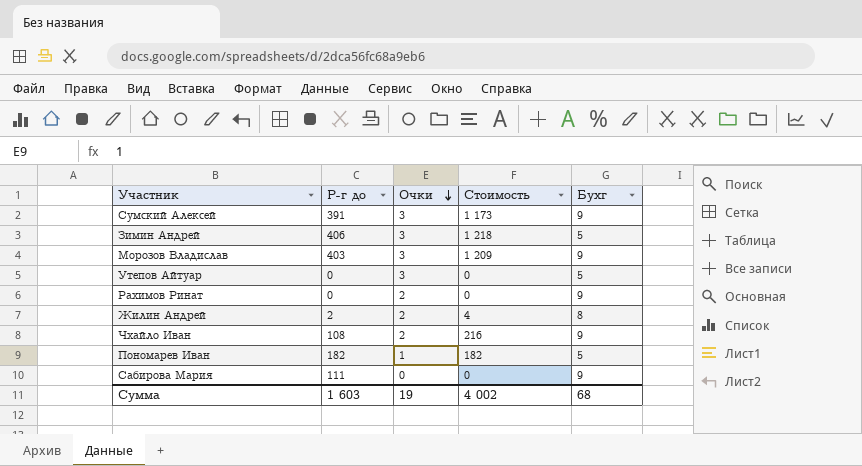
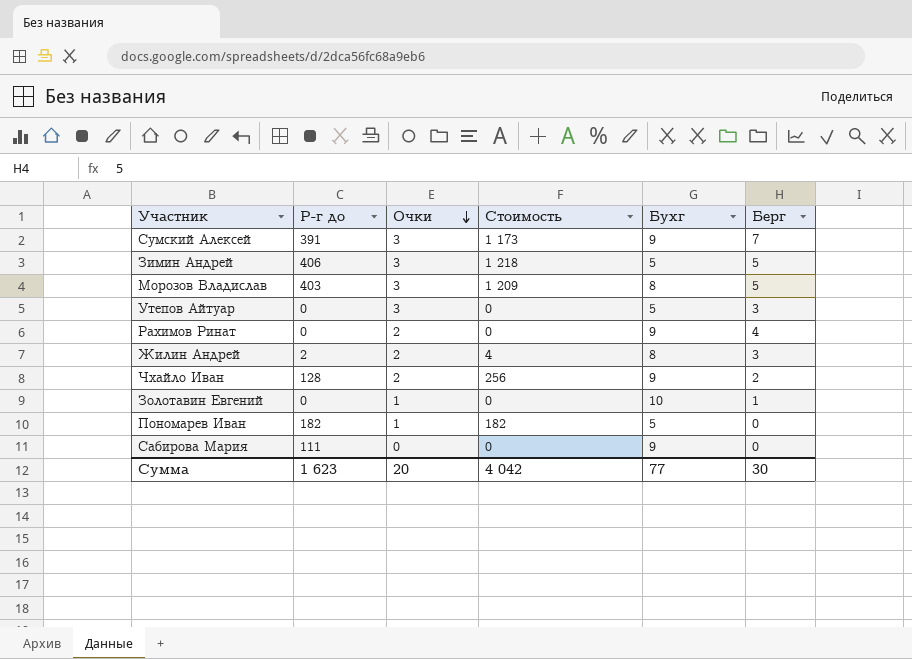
column Берг | position: none -> 6
Морозов Владислав | Бухг: 9 -> 8
Чхайло Иван | Р-г до: 108 -> 128
Чхайло Иван | Стоимость: 216 -> 256
row Золотавин Евгений: none -> 0 | 1 | 0 | 10 | 1
Сумма | Р-г до: 1 603 -> 1 623
Сумма | Очки: 19 -> 20
Сумма | Стоимость: 4 002 -> 4 042
Сумма | Бухг: 68 -> 77

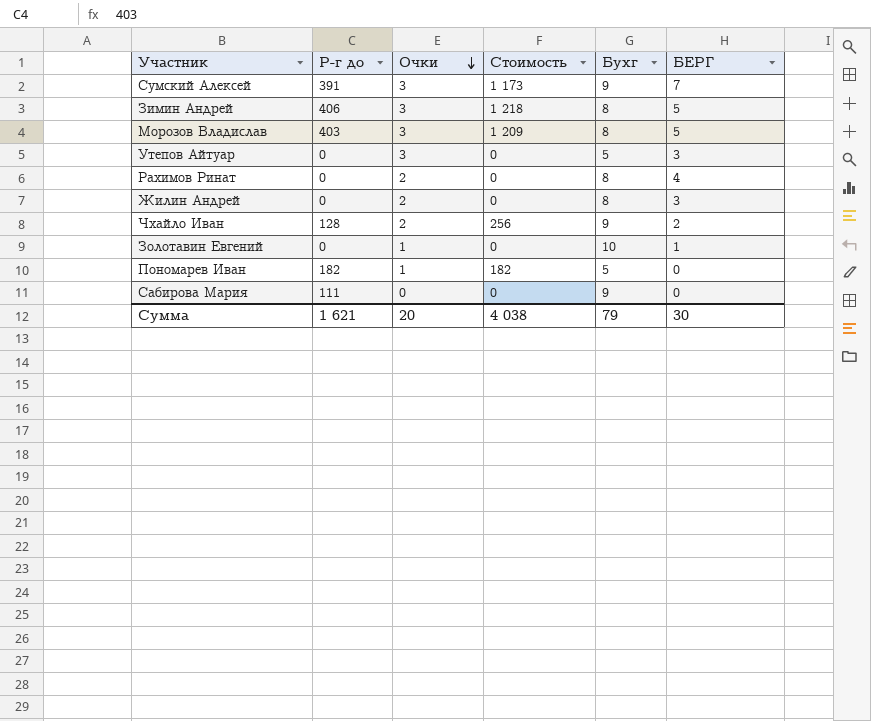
column name: Берг -> БЕРГ
Зимин Андрей | Бухг: 5 -> 8
Рахимов Ринат | Бухг: 9 -> 8
Жилин Андрей | Р-г до: 2 -> 0
Жилин Андрей | Стоимость: 4 -> 0
Сумма | Р-г до: 1 623 -> 1 621
Сумма | Стоимость: 4 042 -> 4 038
Сумма | Бухг: 77 -> 79

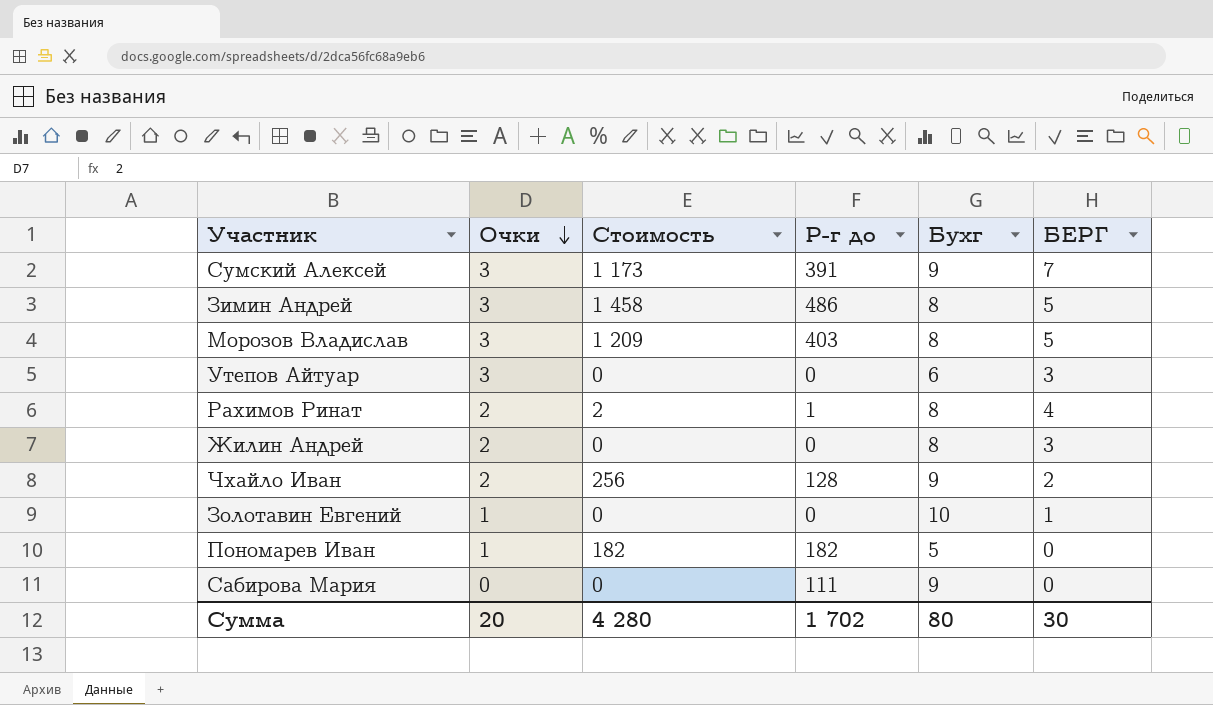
column Р-г до | position: 2 -> 4
Зимин Андрей | Стоимость: 1 218 -> 1 458
Зимин Андрей | Р-г до: 406 -> 486
Утепов Айтуар | Бухг: 5 -> 6
Рахимов Ринат | Стоимость: 0 -> 2
Рахимов Ринат | Р-г до: 0 -> 1
Сумма | Стоимость: 4 038 -> 4 280
Сумма | Р-г до: 1 621 -> 1 702
Сумма | Бухг: 79 -> 80

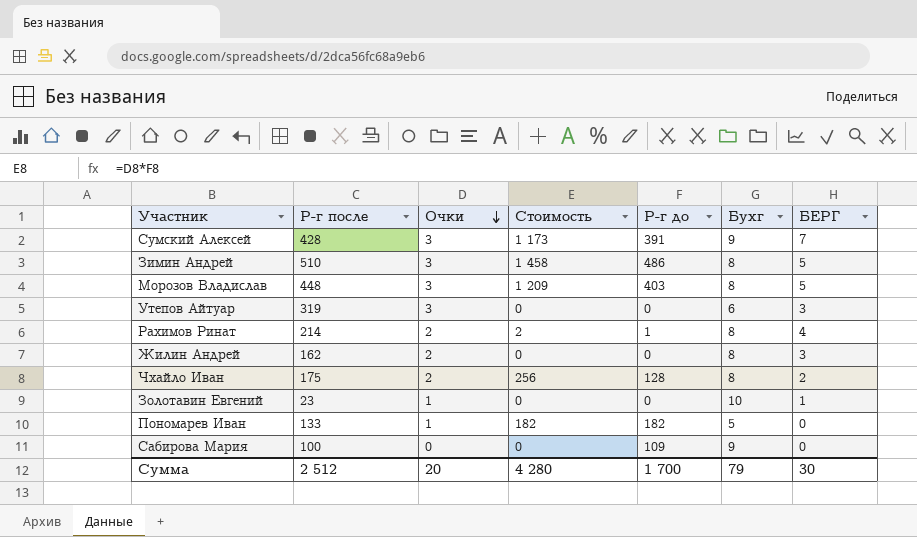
column Р-г после | position: none -> 2
Чхайло Иван | Бухг: 9 -> 8
Сабирова Мария | Р-г до: 111 -> 109
Сумма | Р-г до: 1 702 -> 1 700
Сумма | Бухг: 80 -> 79

